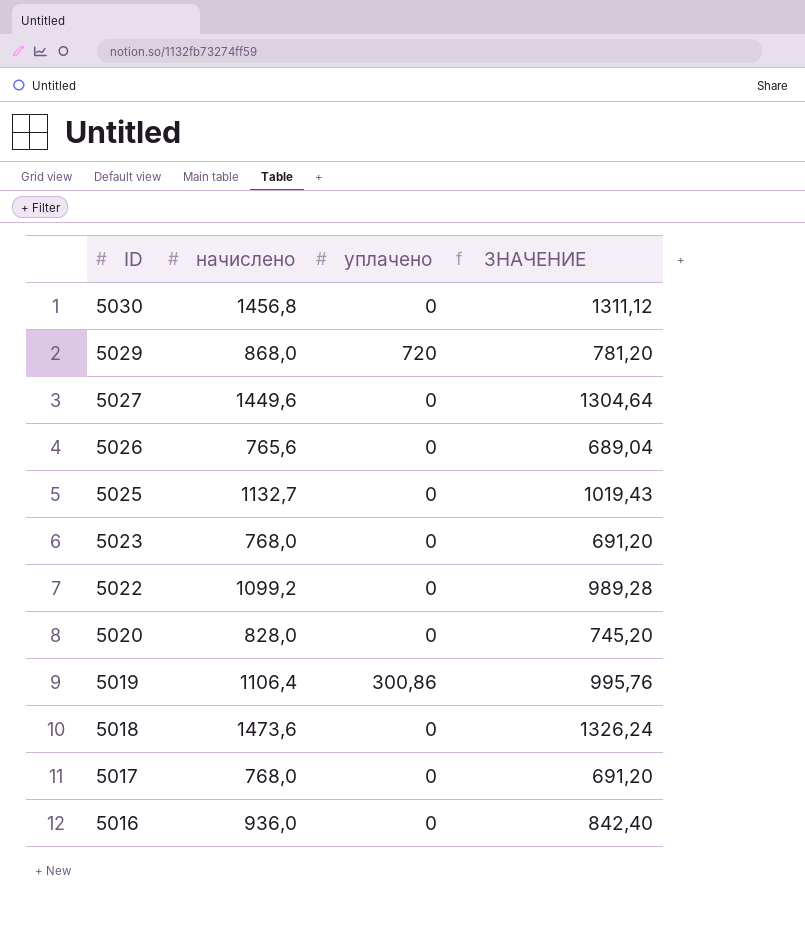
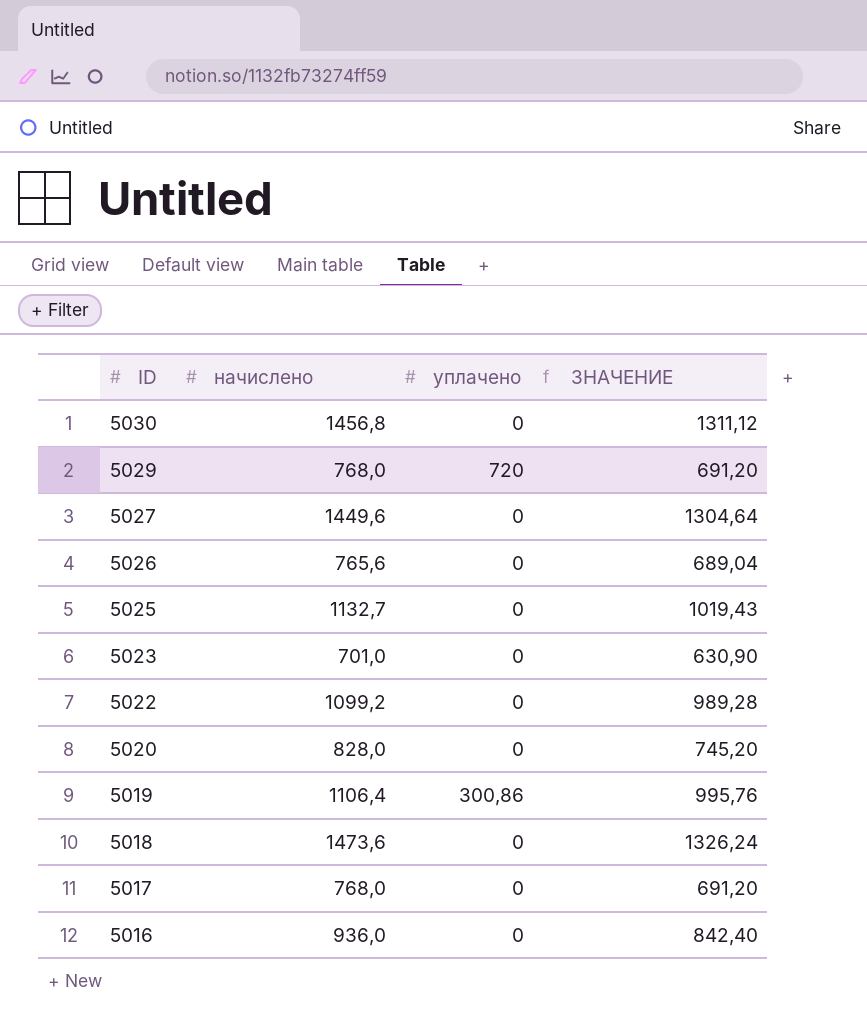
5029 | начислено: 868,0 -> 768,0
5029 | ЗНАЧЕНИЕ: 781,20 -> 691,20
5023 | начислено: 768,0 -> 701,0
5023 | ЗНАЧЕНИЕ: 691,20 -> 630,90

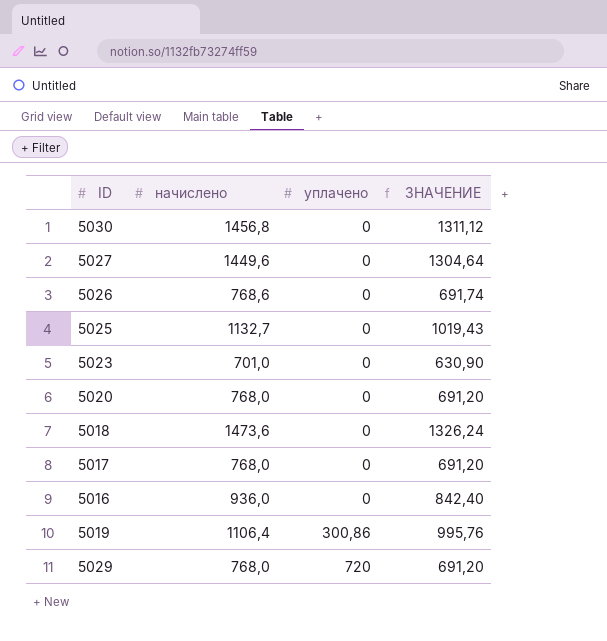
row order: ID descending -> уплачено ascending
row 5022: 1099,2 | 0 | 989,28 -> none
5026 | начислено: 765,6 -> 768,6
5026 | ЗНАЧЕНИЕ: 689,04 -> 691,74
5020 | начислено: 828,0 -> 768,0
5020 | ЗНАЧЕНИЕ: 745,20 -> 691,20

